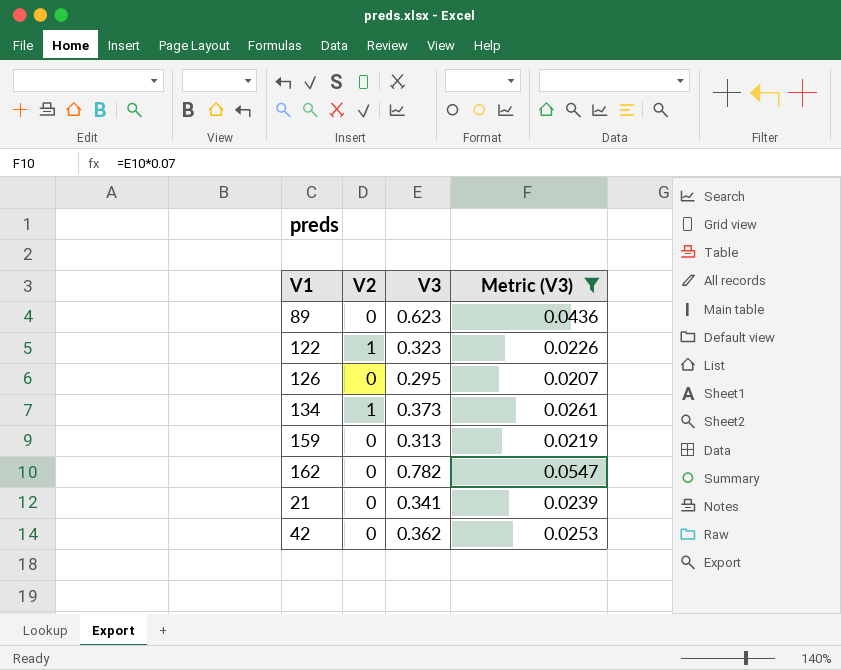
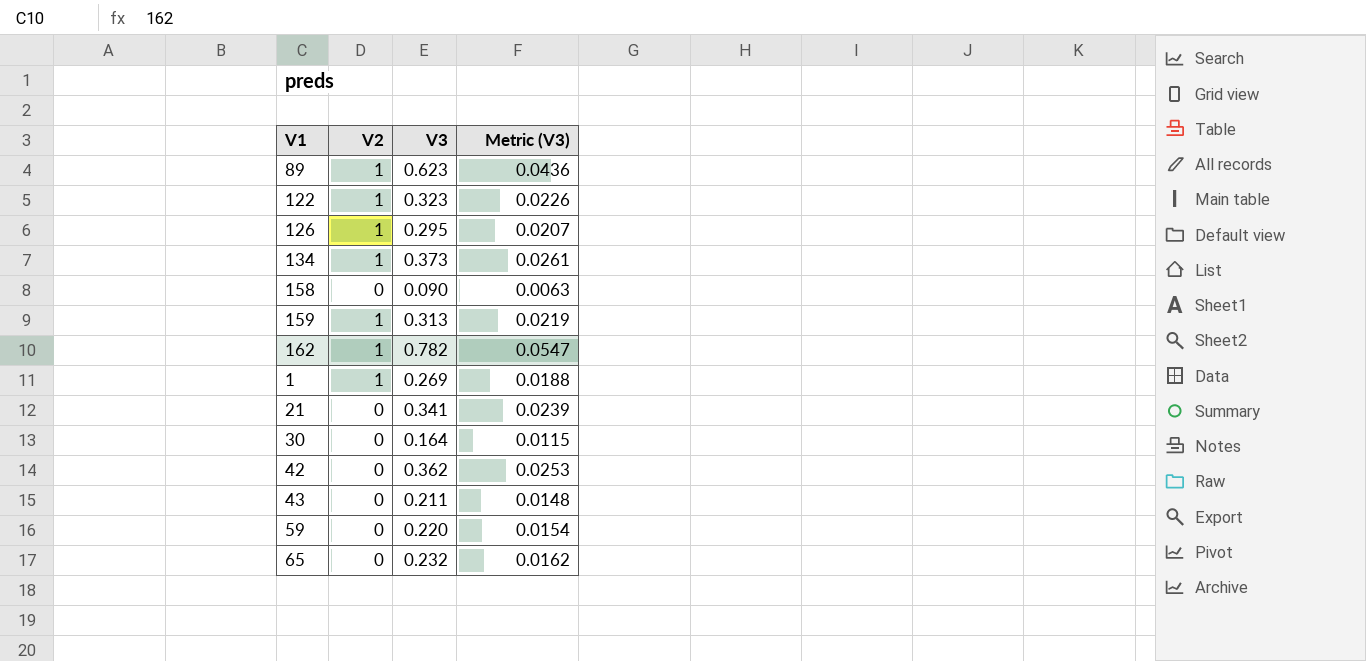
filter: Metric (V3) >= 0.0207 -> none
89 | V2: 0 -> 1
126 | V2: 0 -> 1
159 | V2: 0 -> 1
162 | V2: 0 -> 1

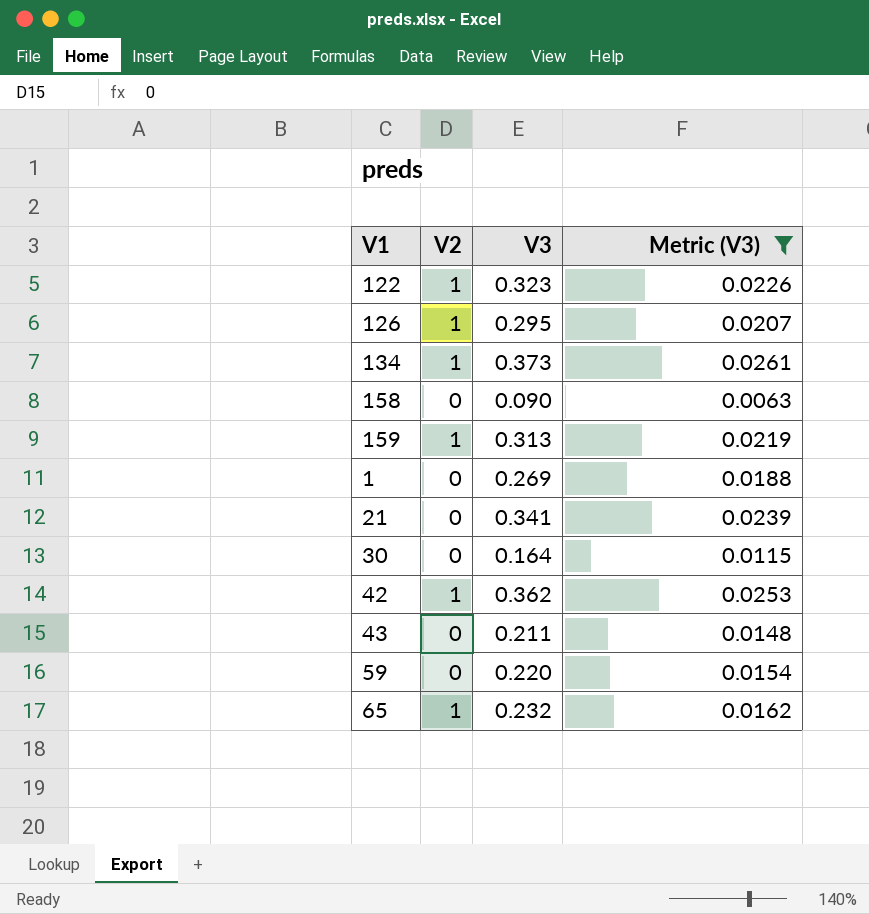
filter: none -> Metric (V3) <= 0.0261
1 | V2: 1 -> 0
42 | V2: 0 -> 1
65 | V2: 0 -> 1

